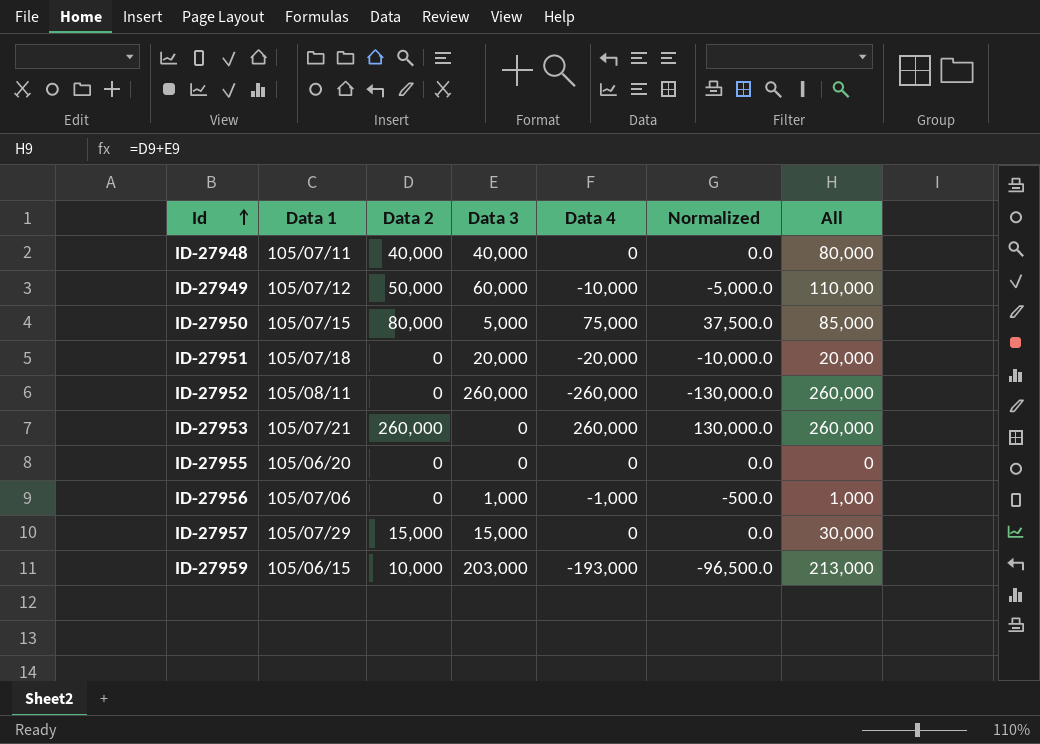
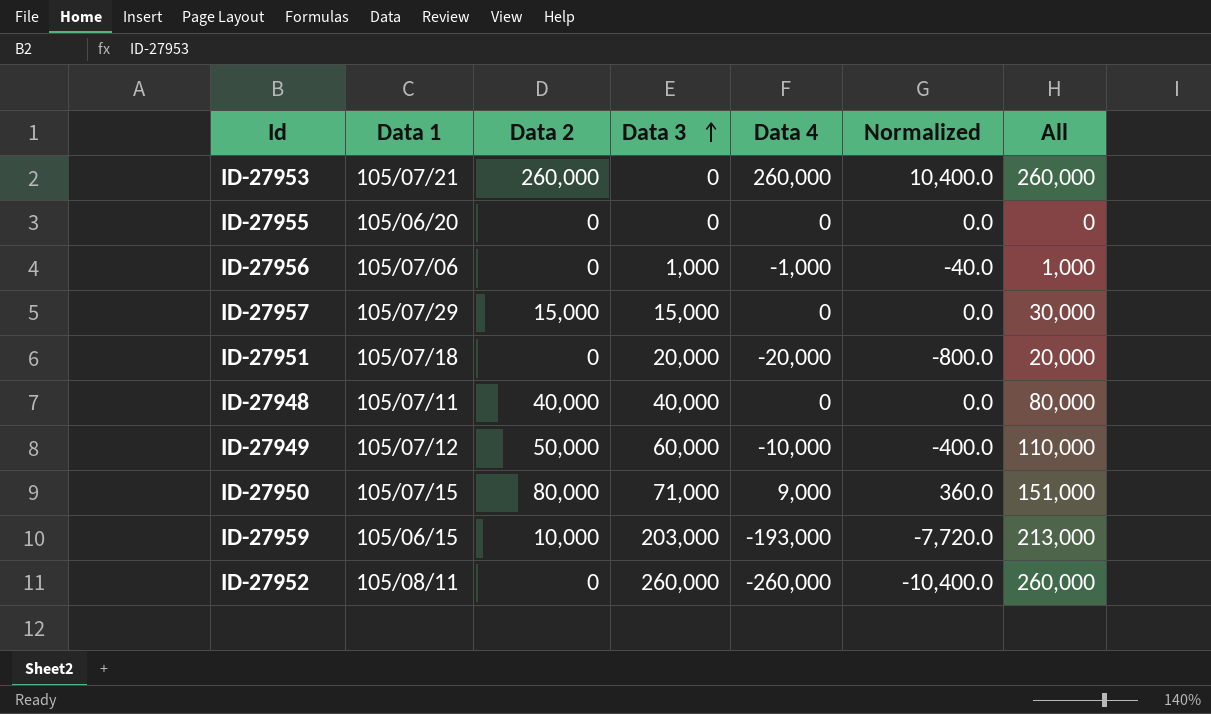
row order: Id ascending -> Data 3 ascending
column Normalized | formula: [Data 4] * 0.5 -> [Data 4] * 0.04
ID-27950 | Data 3: 5,000 -> 71,000
ID-27950 | Data 4: 75,000 -> 9,000
ID-27950 | All: 85,000 -> 151,000

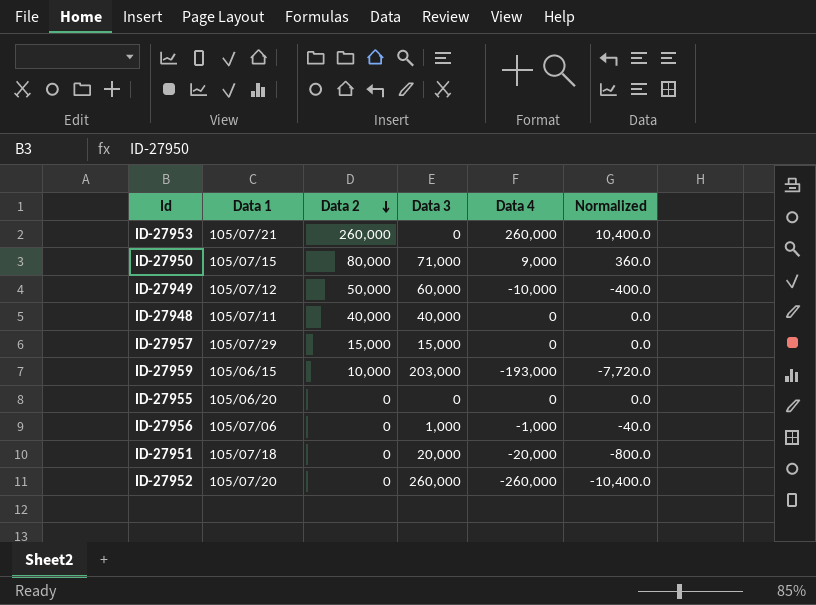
row order: Data 3 ascending -> Data 2 descending
column All | formula: [Data 2] + [Data 3] -> none
ID-27952 | Data 1: 105/08/11 -> 105/07/20

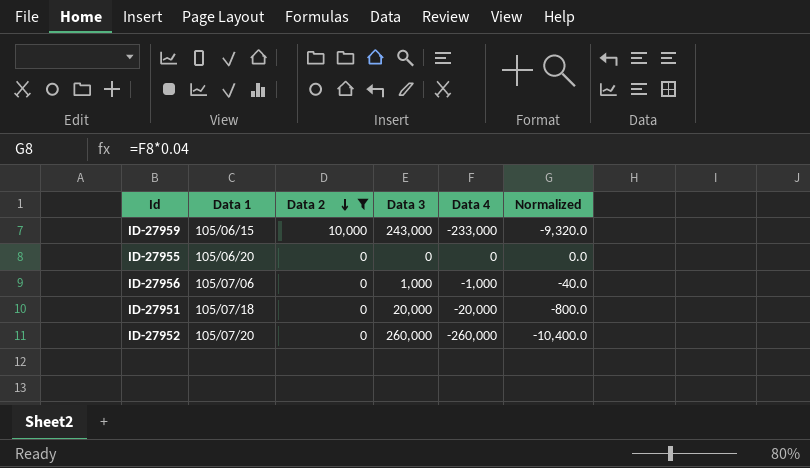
filter: none -> Data 2 <= 10,000
ID-27959 | Data 3: 203,000 -> 243,000
ID-27959 | Data 4: -193,000 -> -233,000
ID-27959 | Normalized: -7,720.0 -> -9,320.0

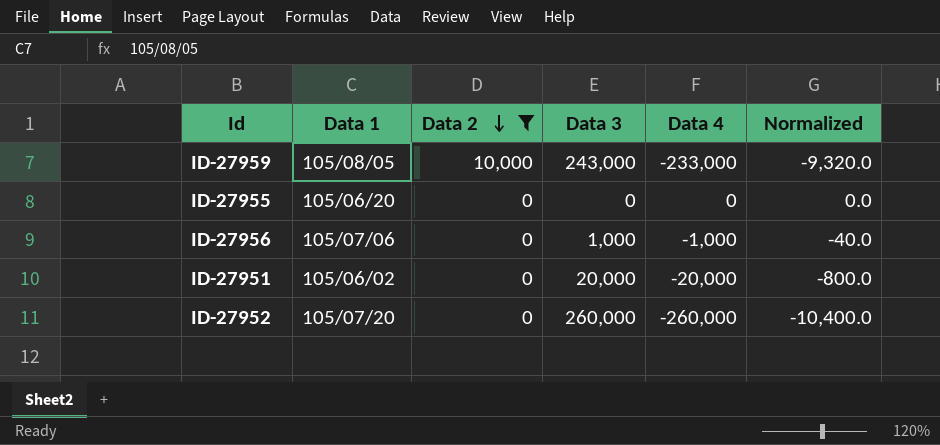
ID-27959 | Data 1: 105/06/15 -> 105/08/05
ID-27951 | Data 1: 105/07/18 -> 105/06/02

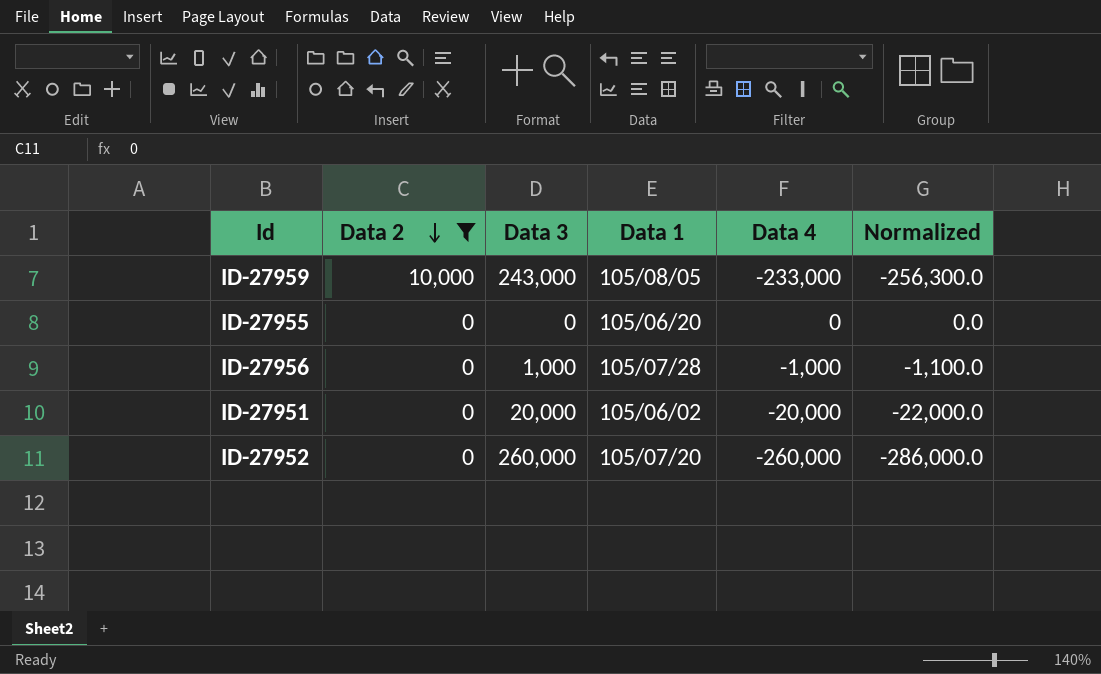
column Data 1 | position: 2 -> 4
column Normalized | formula: [Data 4] * 0.04 -> [Data 4] * 1.1
ID-27956 | Data 1: 105/07/06 -> 105/07/28

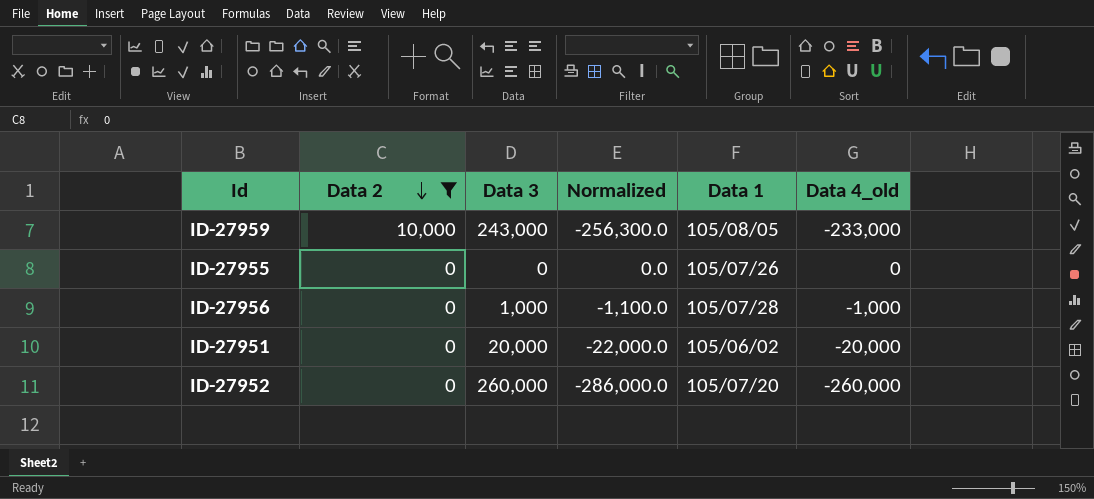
column Normalized | position: 6 -> 4
column name: Data 4 -> Data 4_old
ID-27955 | Data 1: 105/06/20 -> 105/07/26

